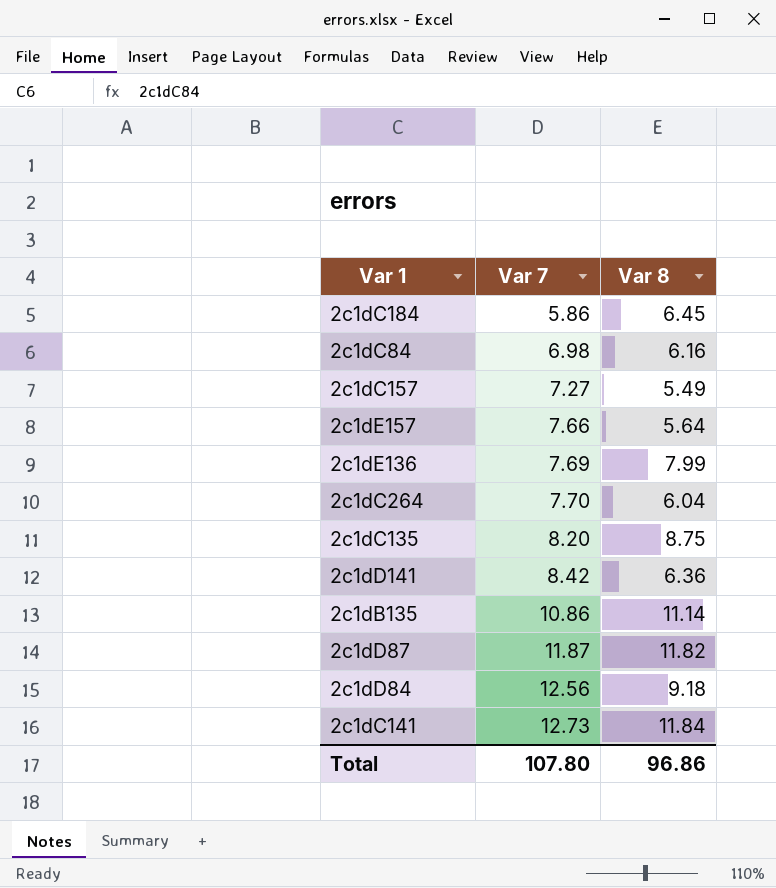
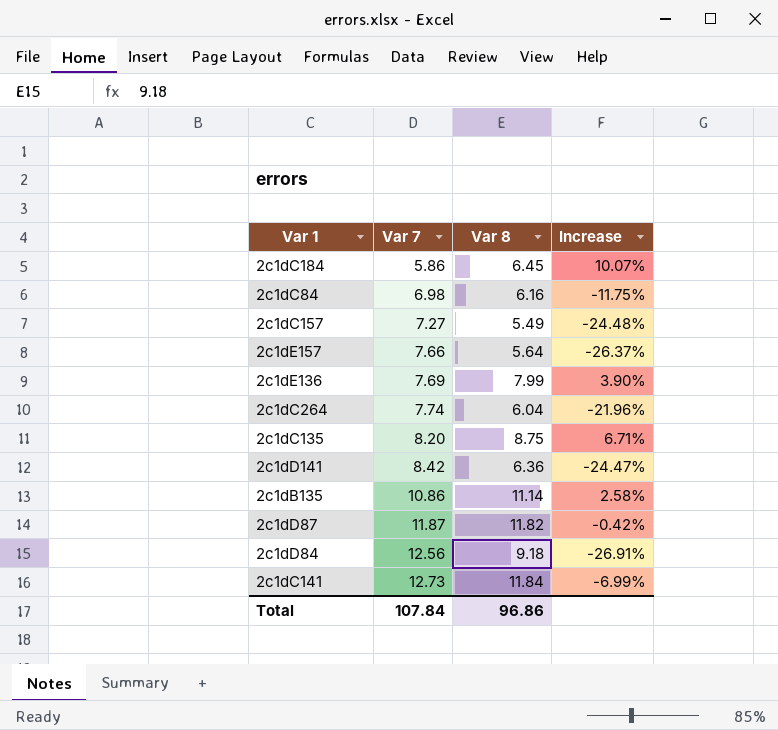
column Increase | formula: none -> ([Var 8] - [Var 7]) / [Var 7]
2c1dC264 | Var 7: 7.70 -> 7.74
Total | Var 7: 107.80 -> 107.84

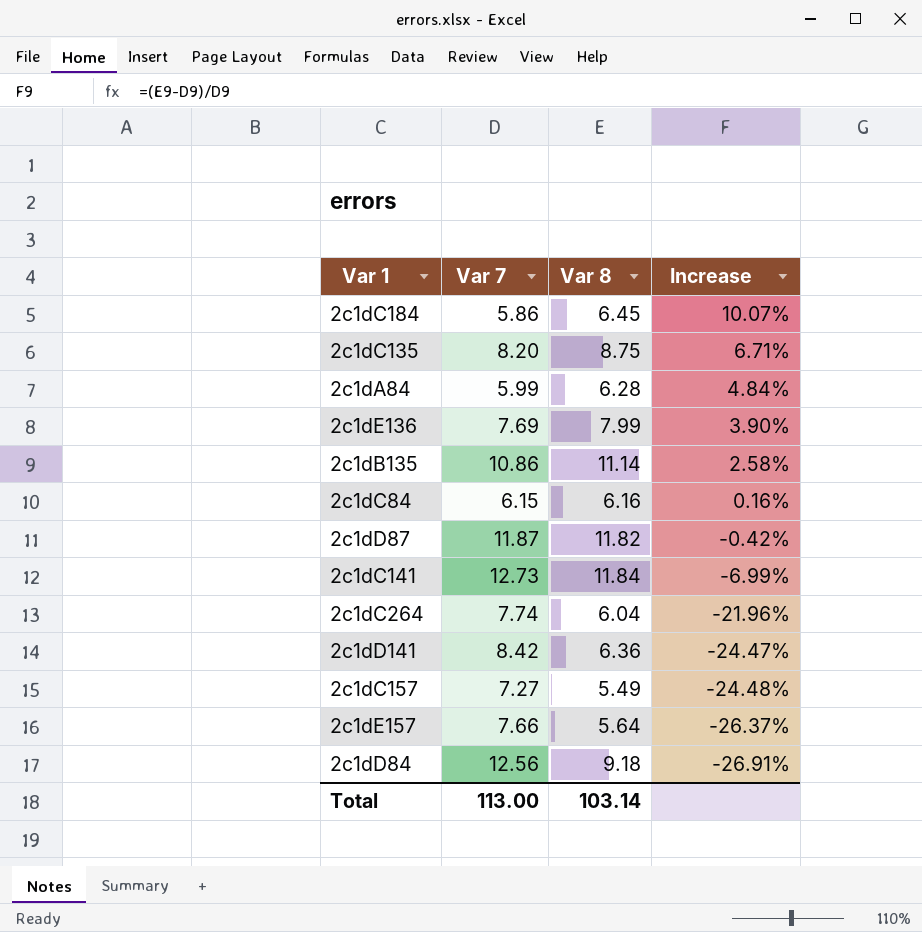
row order: Var 7 ascending -> Increase descending
row 2c1dA84: none -> 5.99 | 6.28 | 4.84%
2c1dC84 | Var 7: 6.98 -> 6.15
2c1dC84 | Increase: -11.75% -> 0.16%
Total | Var 7: 107.84 -> 113.00
Total | Var 8: 96.86 -> 103.14

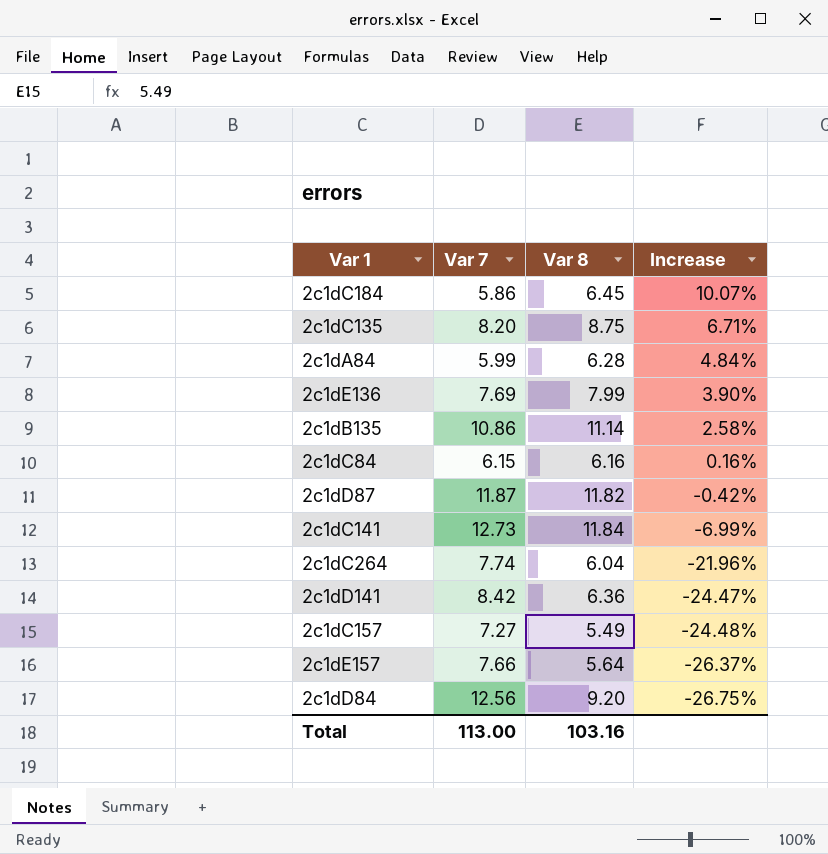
2c1dD84 | Var 8: 9.18 -> 9.20
2c1dD84 | Increase: -26.91% -> -26.75%
Total | Var 8: 103.14 -> 103.16

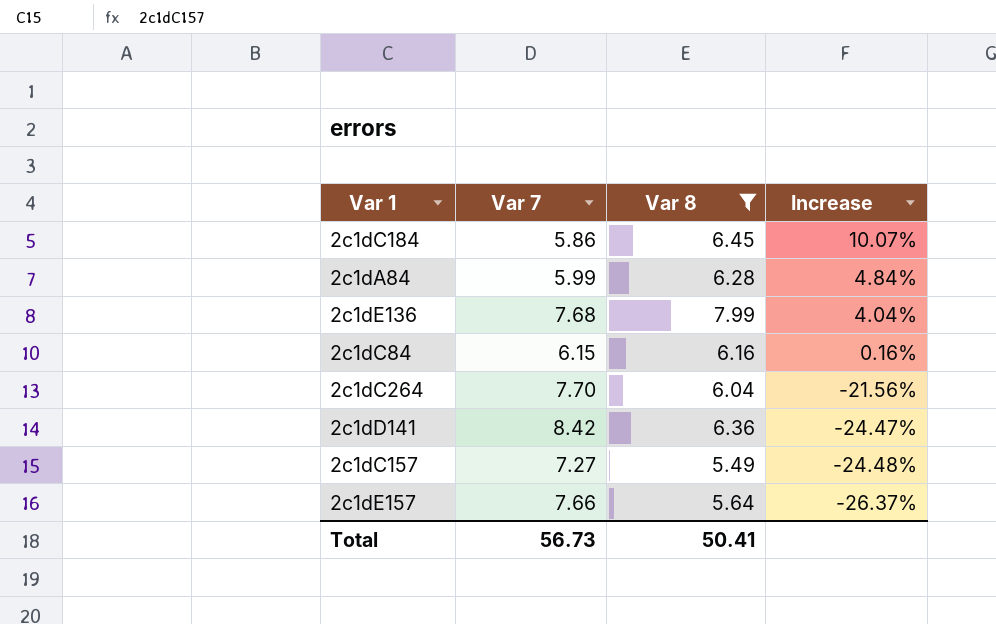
filter: none -> Var 8 <= 7.99
2c1dE136 | Var 7: 7.69 -> 7.68
2c1dE136 | Increase: 3.90% -> 4.04%
2c1dC264 | Var 7: 7.74 -> 7.70
2c1dC264 | Increase: -21.96% -> -21.56%
Total | Var 7: 113.00 -> 56.73
Total | Var 8: 103.16 -> 50.41

